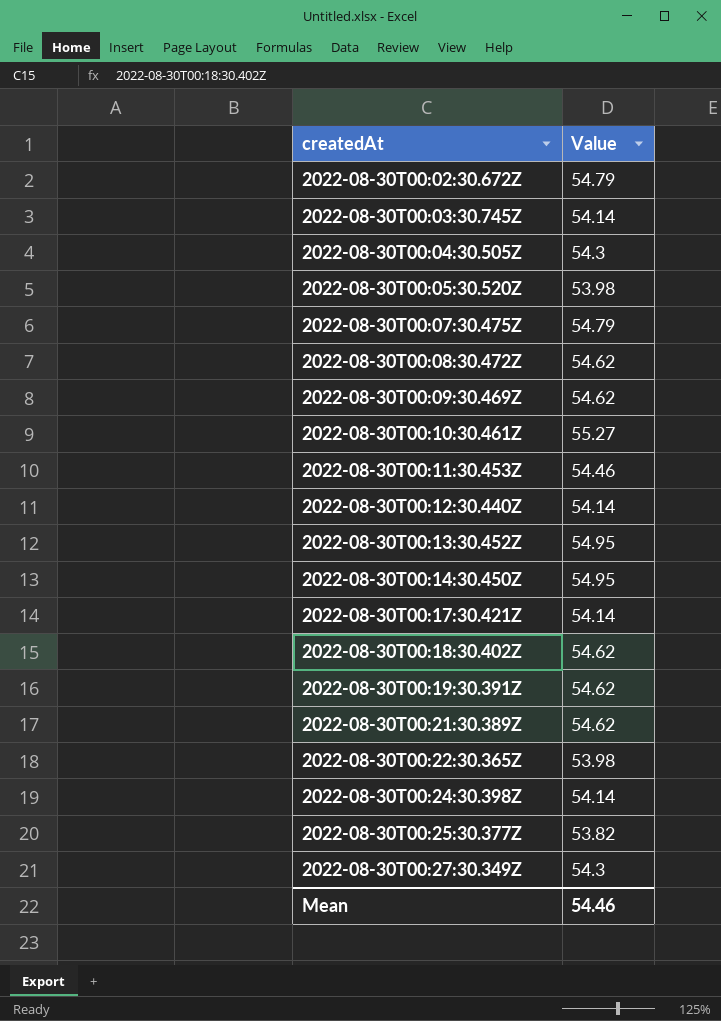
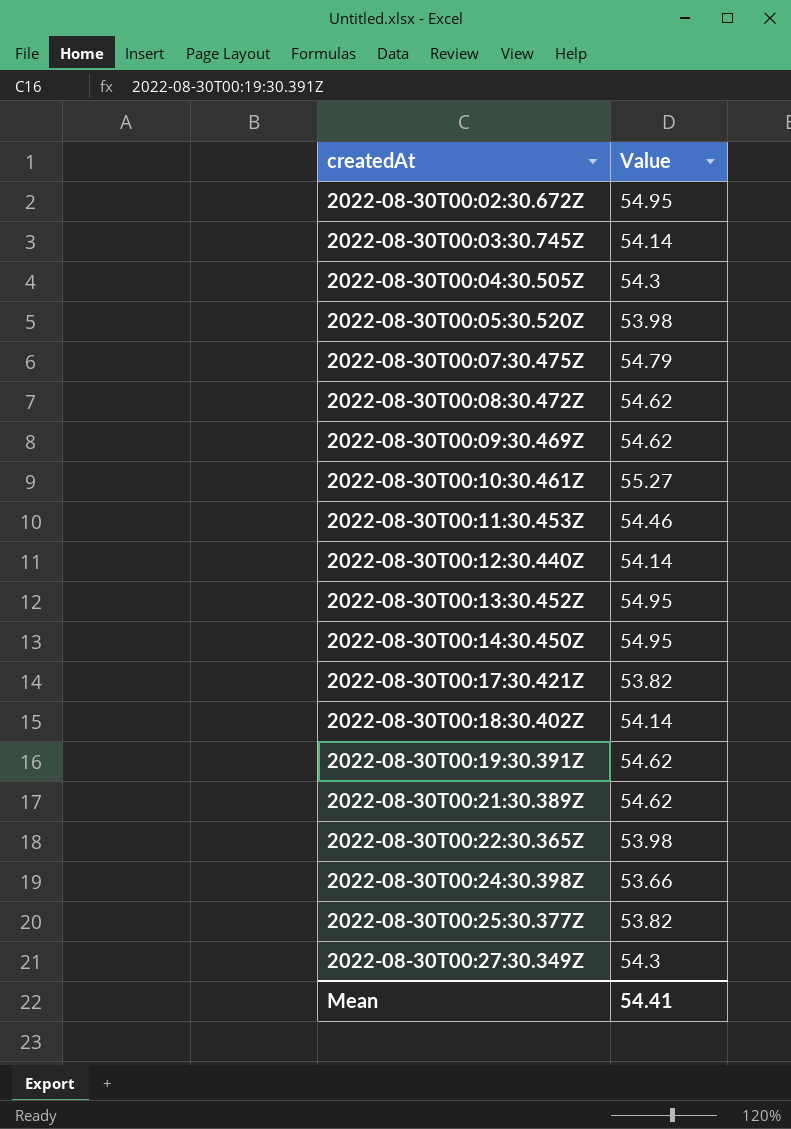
2022-08-30T00:02:30.672Z | Value: 54.79 -> 54.95
2022-08-30T00:17:30.421Z | Value: 54.14 -> 53.82
2022-08-30T00:18:30.402Z | Value: 54.62 -> 54.14
2022-08-30T00:24:30.398Z | Value: 54.14 -> 53.66
Mean | Value: 54.46 -> 54.41

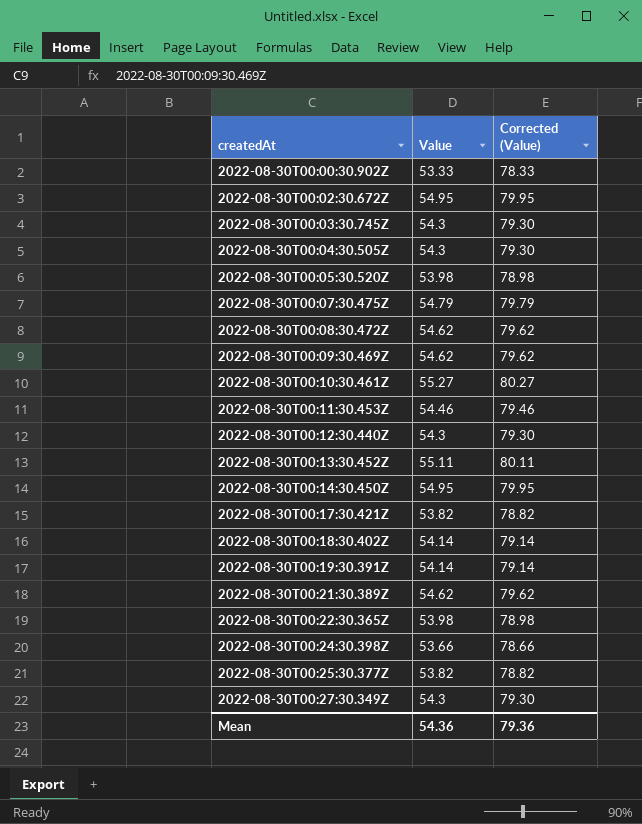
column Corrected (Value) | formula: none -> [Value] + 25
row 2022-08-30T00:00:30.902Z: none -> 53.33 | 78.33
2022-08-30T00:03:30.745Z | Value: 54.14 -> 54.3
2022-08-30T00:12:30.440Z | Value: 54.14 -> 54.3
2022-08-30T00:13:30.452Z | Value: 54.95 -> 55.11
2022-08-30T00:19:30.391Z | Value: 54.62 -> 54.14
Mean | Value: 54.41 -> 54.36

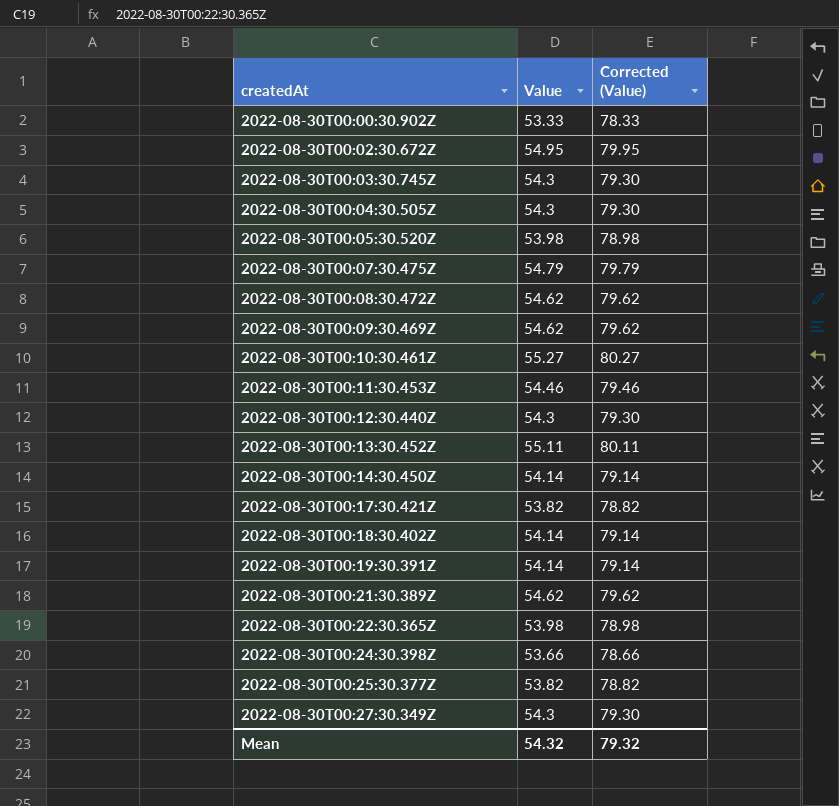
2022-08-30T00:14:30.450Z | Value: 54.95 -> 54.14
2022-08-30T00:14:30.450Z | Corrected (Value): 79.95 -> 79.14
Mean | Value: 54.36 -> 54.32
Mean | Corrected (Value): 79.36 -> 79.32

